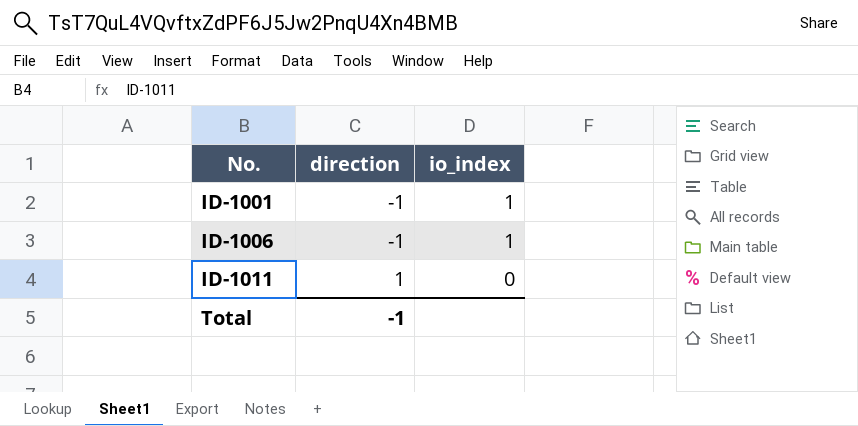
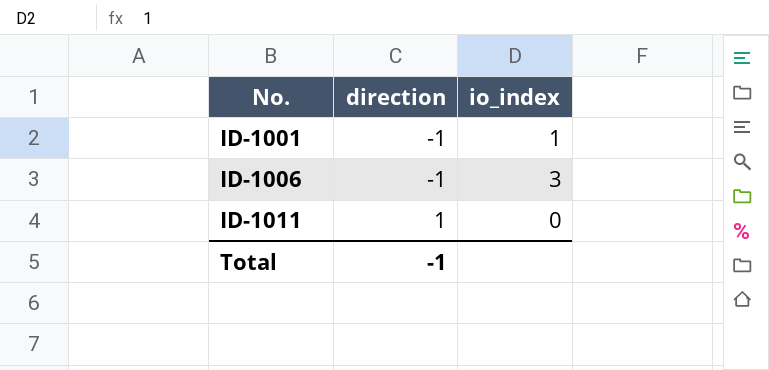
ID-1006 | io_index: 1 -> 3

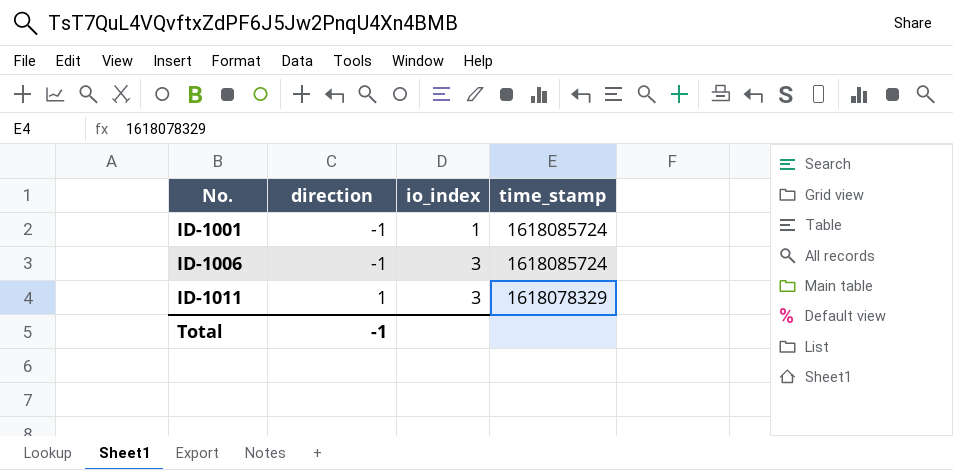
column time_stamp | position: none -> 4
ID-1011 | io_index: 0 -> 3

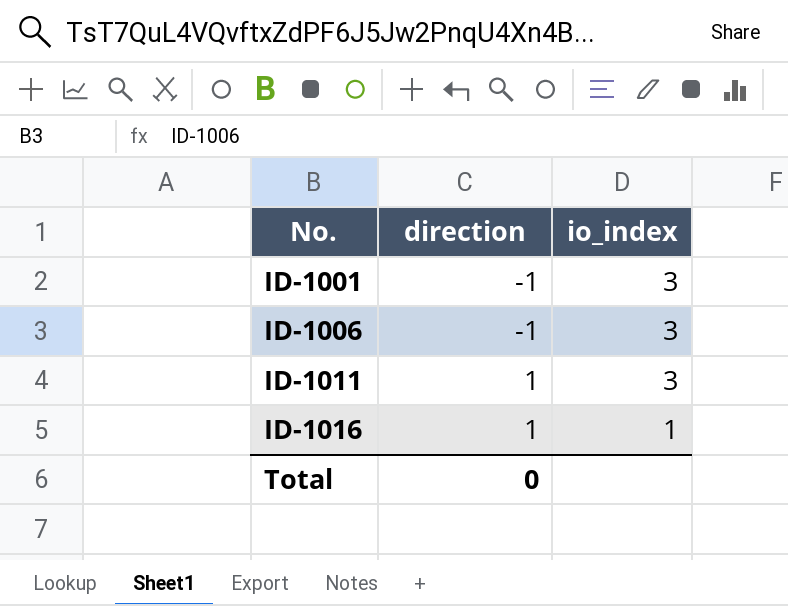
column time_stamp | position: 4 -> none
ID-1001 | io_index: 1 -> 3
row ID-1016: none -> 1 | 1
Total | direction: -1 -> 0

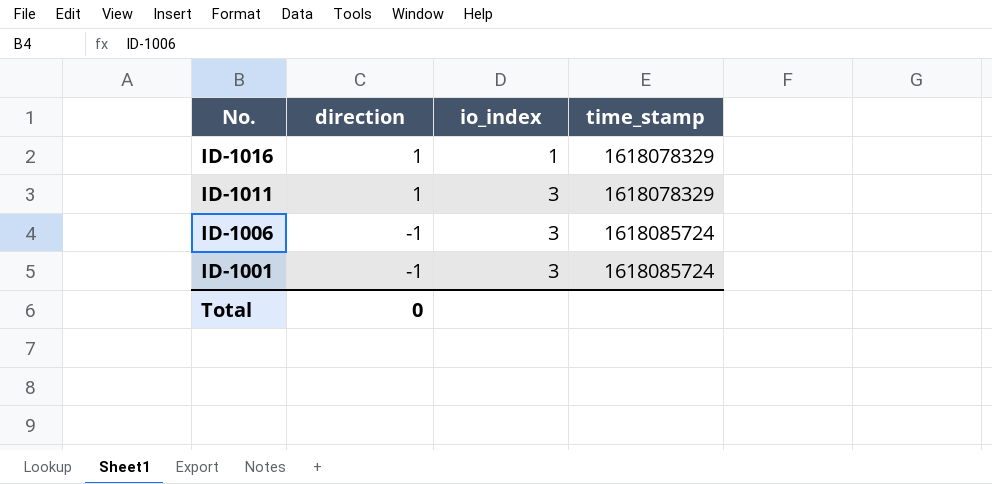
row order: No. ascending -> No. descending
column time_stamp | position: none -> 4

